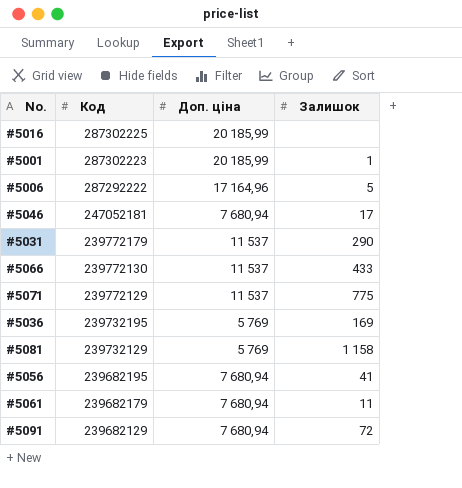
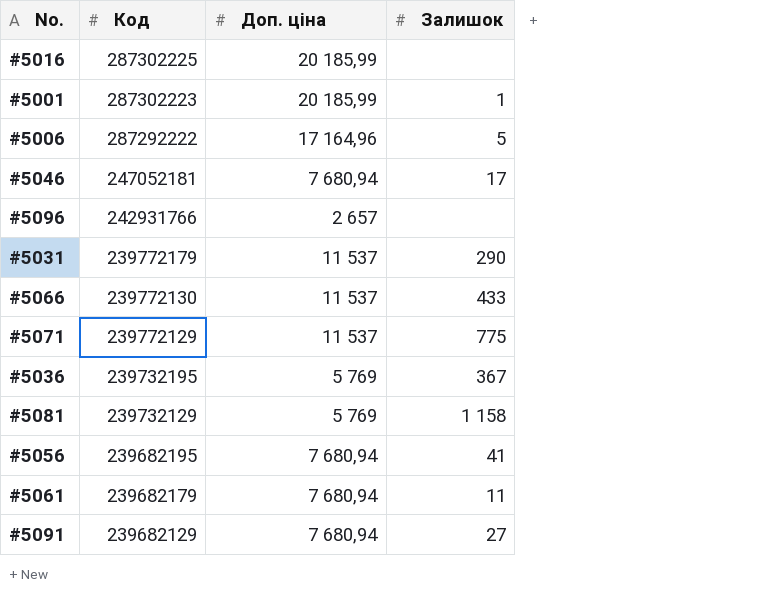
row #5096: none -> 242931766 | 2 657 | none
#5036 | Залишок: 169 -> 367
#5091 | Залишок: 72 -> 27

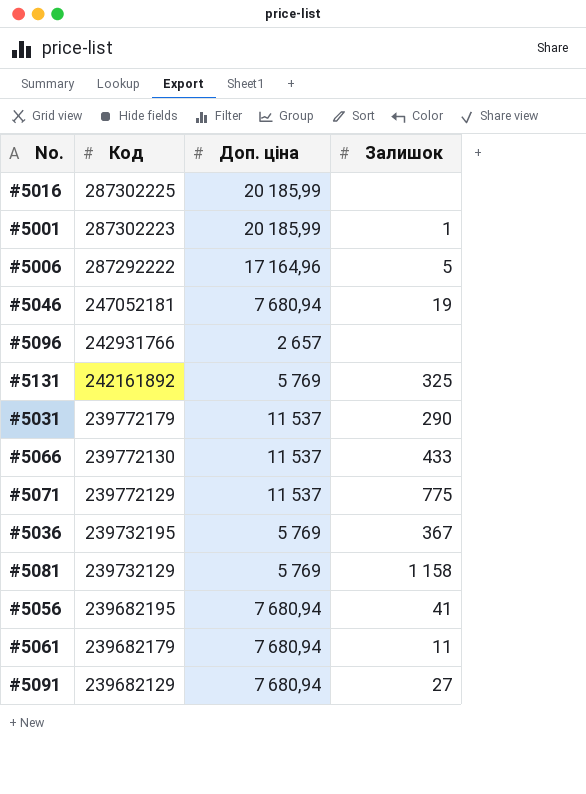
#5046 | Залишок: 17 -> 19
row #5131: none -> 242161892 | 5 769 | 325

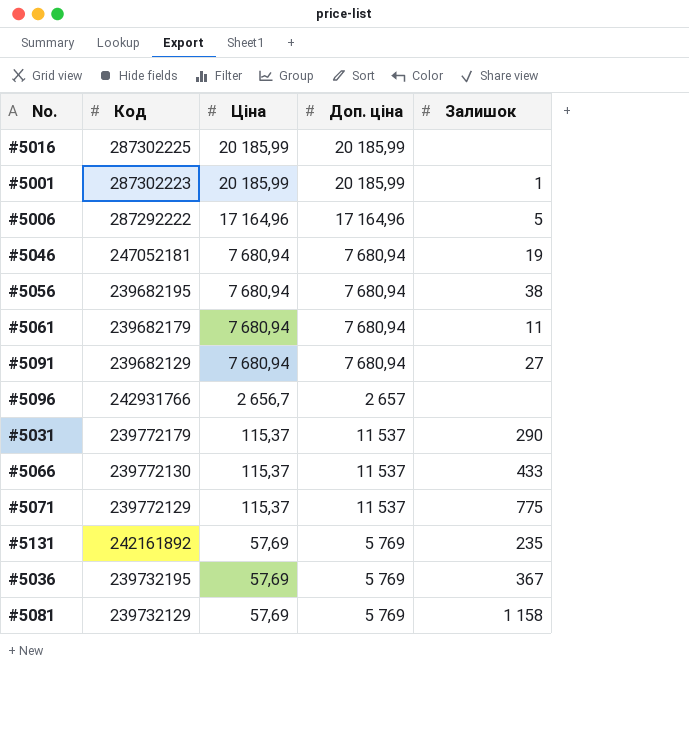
row order: Код descending -> Ціна descending
column Ціна | position: none -> 3
#5056 | Залишок: 41 -> 38
#5131 | Залишок: 325 -> 235

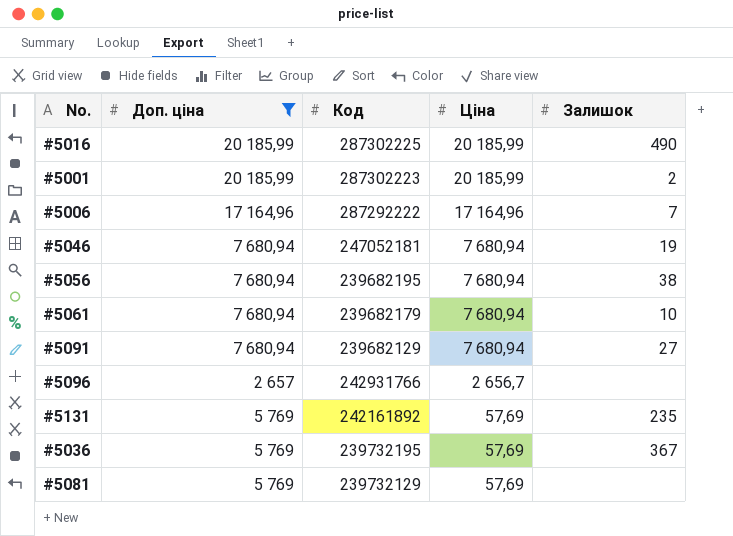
filter: none -> Доп. ціна != 11 537
column Доп. ціна | position: 4 -> 2
#5016 | Залишок: none -> 490
#5001 | Залишок: 1 -> 2
#5006 | Залишок: 5 -> 7
#5061 | Залишок: 11 -> 10
#5081 | Залишок: 1 158 -> none

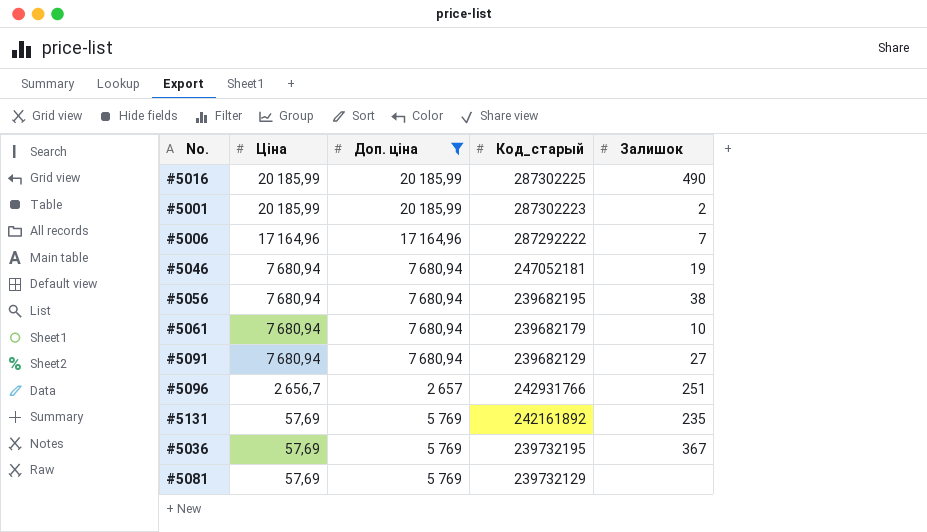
column Ціна | position: 4 -> 2
column name: Код -> Код_старый
#5096 | Залишок: none -> 251

